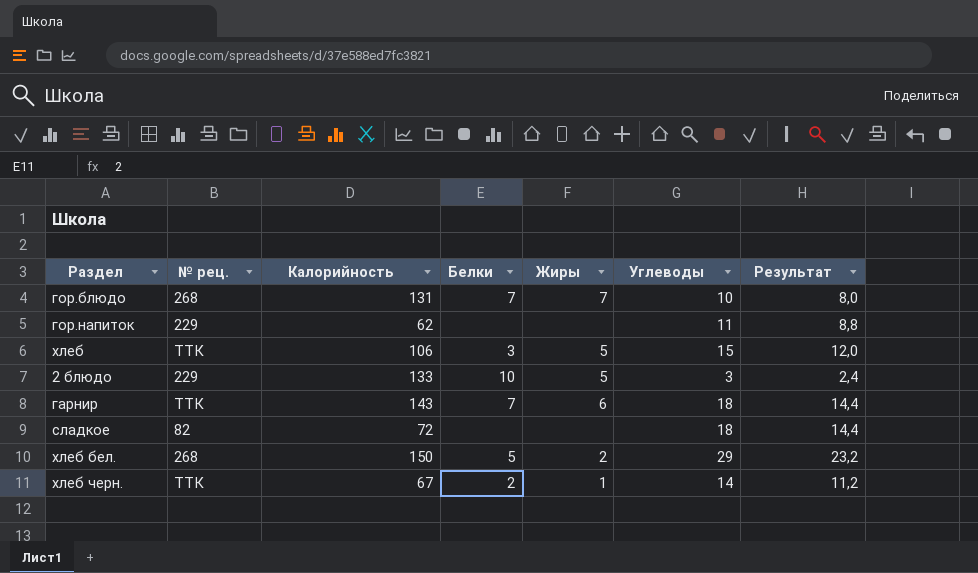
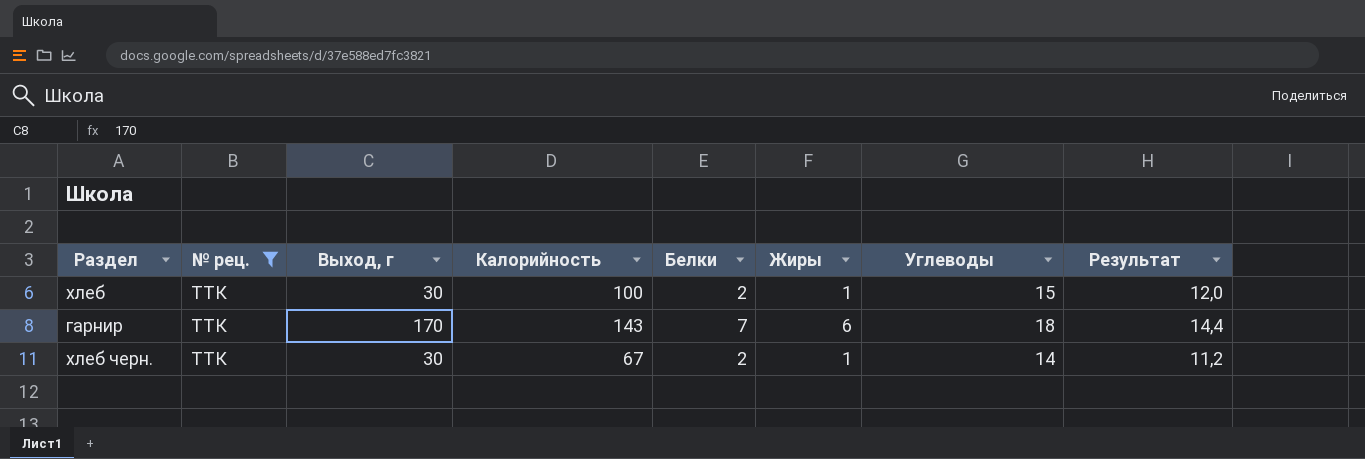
filter: none -> № рец. = ТТК
column Выход, г | position: none -> 3
хлеб | Калорийность: 106 -> 100
хлеб | Белки: 3 -> 2
хлеб | Жиры: 5 -> 1

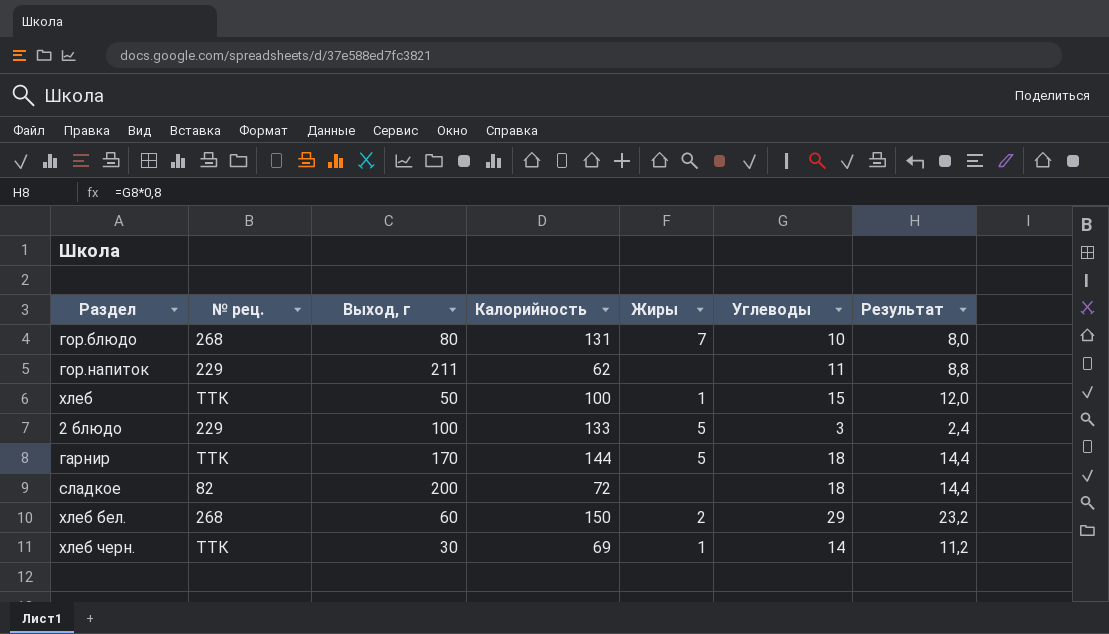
filter: № рец. = ТТК -> none
column Белки | position: 5 -> none
хлеб | Выход, г: 30 -> 50
гарнир | Калорийность: 143 -> 144
гарнир | Жиры: 6 -> 5
хлеб черн. | Калорийность: 67 -> 69

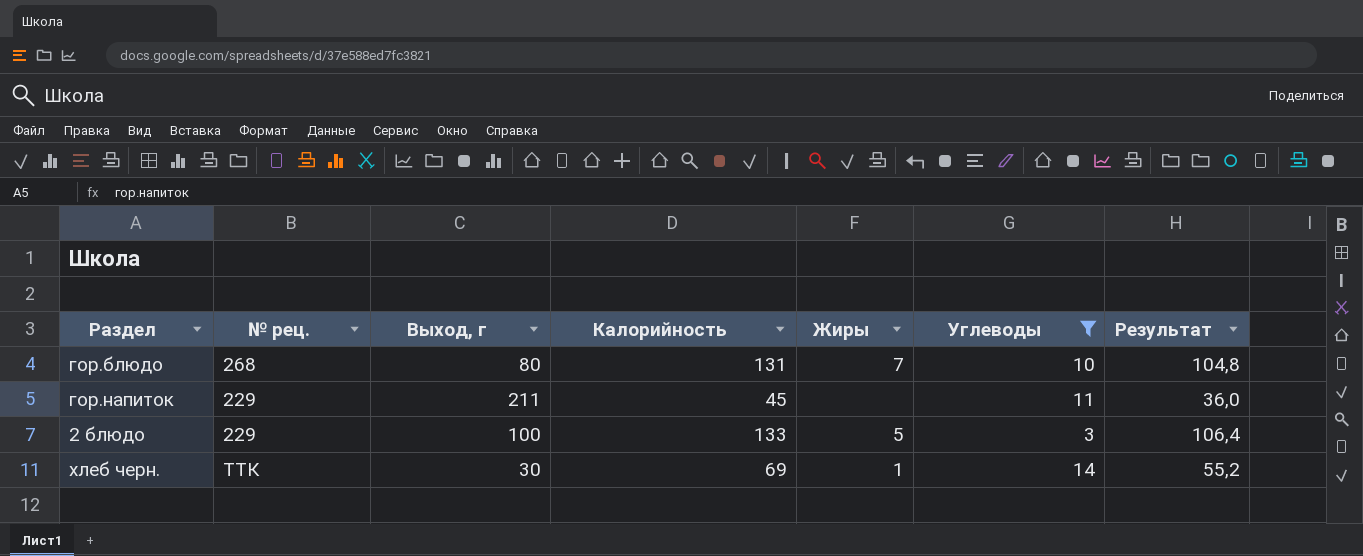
filter: none -> Углеводы <= 14
column Результат | formula: [Углеводы] * 0,8 -> [Калорийность] * 0,8
гор.напиток | Калорийность: 62 -> 45

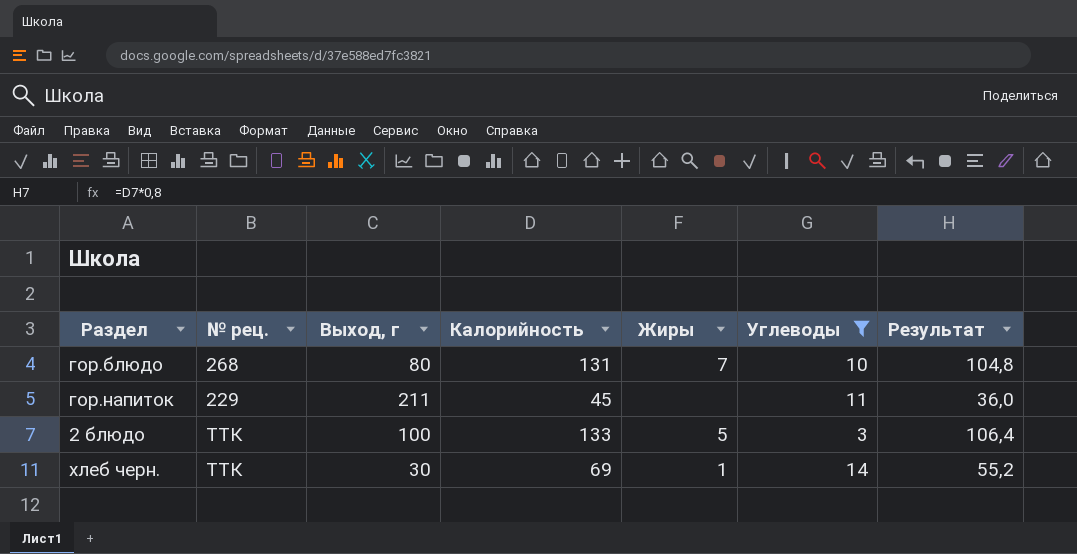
2 блюдо | № рец.: 229 -> ТТК

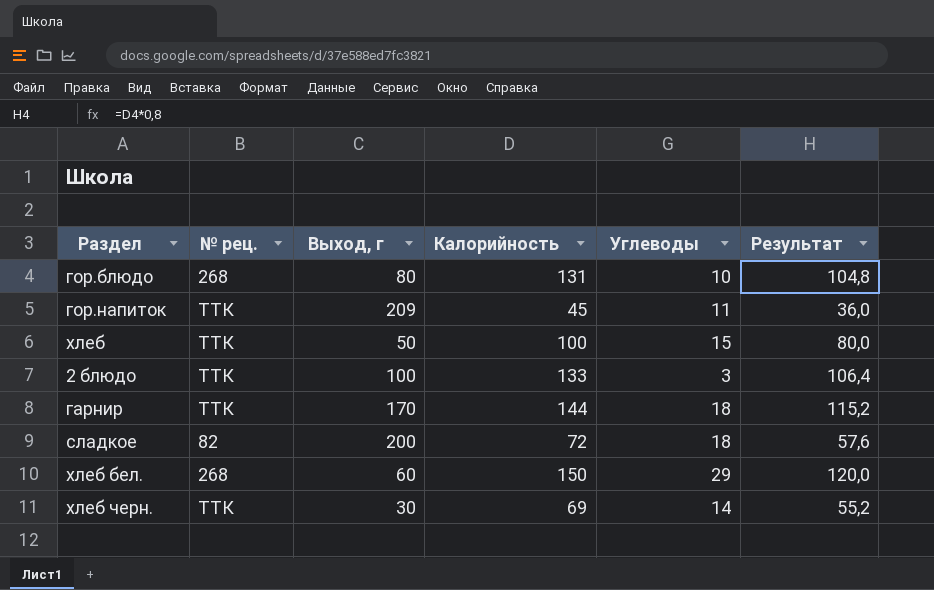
filter: Углеводы <= 14 -> none
column Жиры | position: 5 -> none
гор.напиток | № рец.: 229 -> ТТК
гор.напиток | Выход, г: 211 -> 209

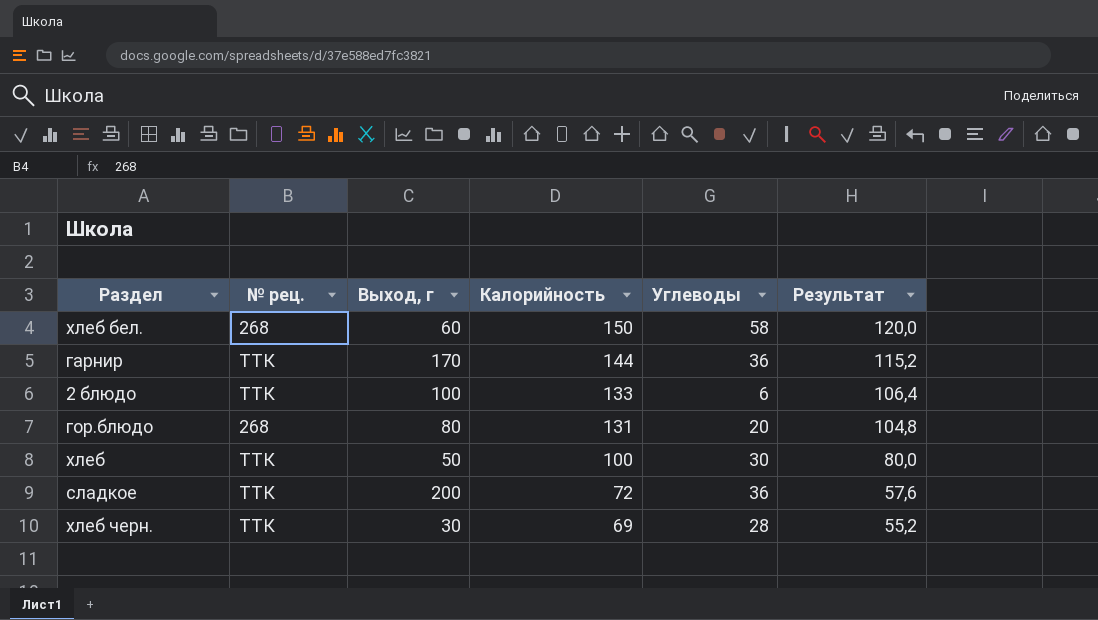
row order: none -> Калорийность descending
row гор.напиток: ТТК | 209 | 45 | 11 | 36,0 -> none
хлеб бел. | Углеводы: 29 -> 58
гарнир | Углеводы: 18 -> 36
2 блюдо | Углеводы: 3 -> 6
гор.блюдо | Углеводы: 10 -> 20
хлеб | Углеводы: 15 -> 30
сладкое | № рец.: 82 -> ТТК
сладкое | Углеводы: 18 -> 36
хлеб черн. | Углеводы: 14 -> 28

